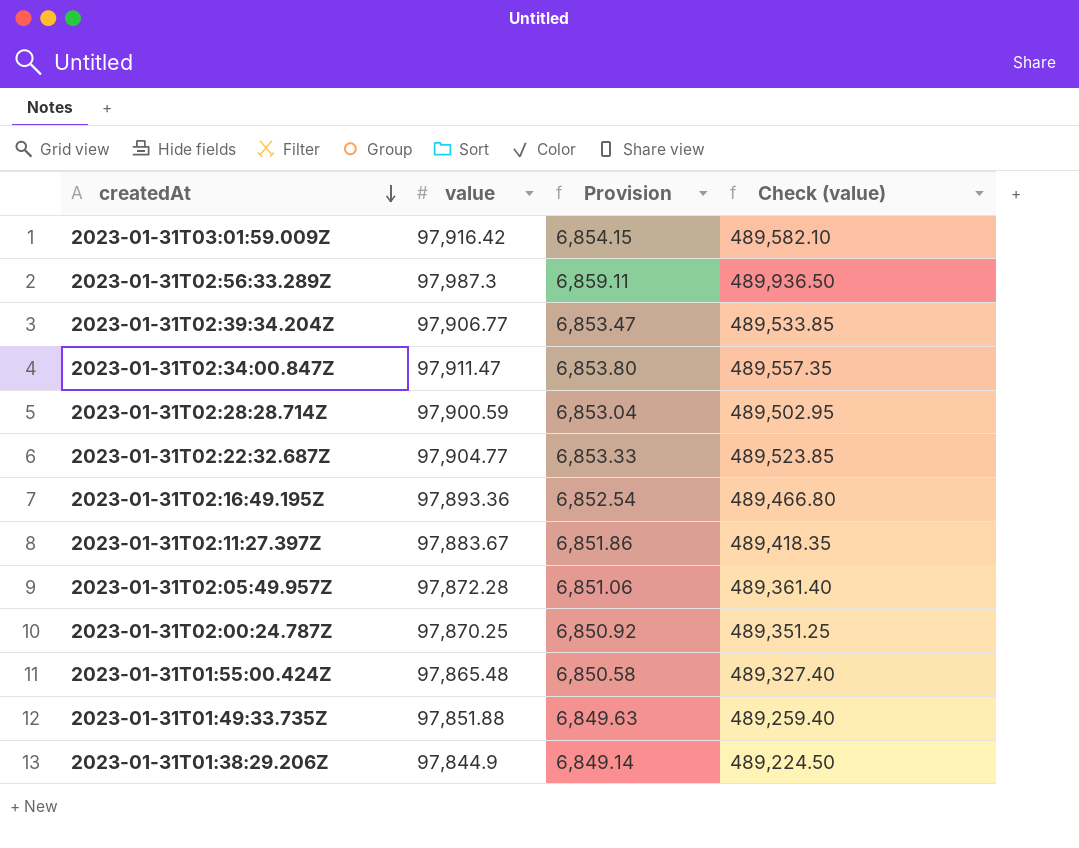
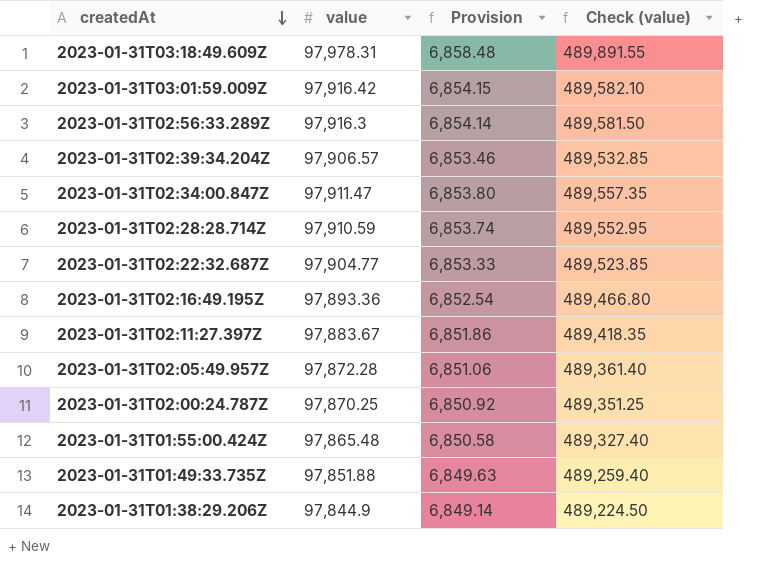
row 2023-01-31T03:18:49.609Z: none -> 97,978.31 | 6,858.48 | 489,891.55
2023-01-31T02:56:33.289Z | value: 97,987.3 -> 97,916.3
2023-01-31T02:56:33.289Z | Provision: 6,859.11 -> 6,854.14
2023-01-31T02:56:33.289Z | Check (value): 489,936.50 -> 489,581.50
2023-01-31T02:39:34.204Z | value: 97,906.77 -> 97,906.57
2023-01-31T02:39:34.204Z | Provision: 6,853.47 -> 6,853.46
2023-01-31T02:39:34.204Z | Check (value): 489,533.85 -> 489,532.85
2023-01-31T02:28:28.714Z | value: 97,900.59 -> 97,910.59
2023-01-31T02:28:28.714Z | Provision: 6,853.04 -> 6,853.74
2023-01-31T02:28:28.714Z | Check (value): 489,502.95 -> 489,552.95

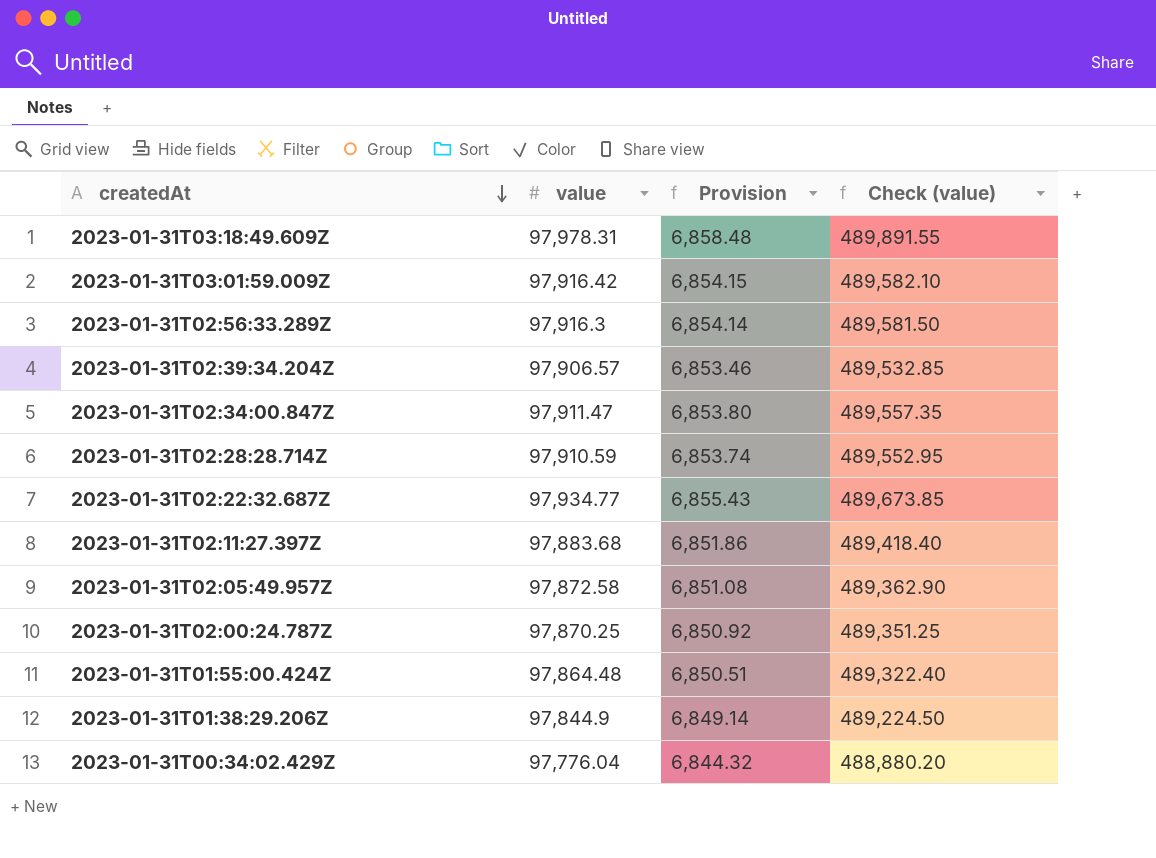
row 2023-01-31T02:16:49.195Z: 97,893.36 | 6,852.54 | 489,466.80 -> none
row 2023-01-31T01:49:33.735Z: 97,851.88 | 6,849.63 | 489,259.40 -> none
2023-01-31T02:22:32.687Z | value: 97,904.77 -> 97,934.77
2023-01-31T02:22:32.687Z | Provision: 6,853.33 -> 6,855.43
2023-01-31T02:22:32.687Z | Check (value): 489,523.85 -> 489,673.85
2023-01-31T02:11:27.397Z | value: 97,883.67 -> 97,883.68
2023-01-31T02:11:27.397Z | Check (value): 489,418.35 -> 489,418.40
2023-01-31T02:05:49.957Z | value: 97,872.28 -> 97,872.58
2023-01-31T02:05:49.957Z | Provision: 6,851.06 -> 6,851.08
2023-01-31T02:05:49.957Z | Check (value): 489,361.40 -> 489,362.90
2023-01-31T01:55:00.424Z | value: 97,865.48 -> 97,864.48
2023-01-31T01:55:00.424Z | Provision: 6,850.58 -> 6,850.51
2023-01-31T01:55:00.424Z | Check (value): 489,327.40 -> 489,322.40
row 2023-01-31T00:34:02.429Z: none -> 97,776.04 | 6,844.32 | 488,880.20

